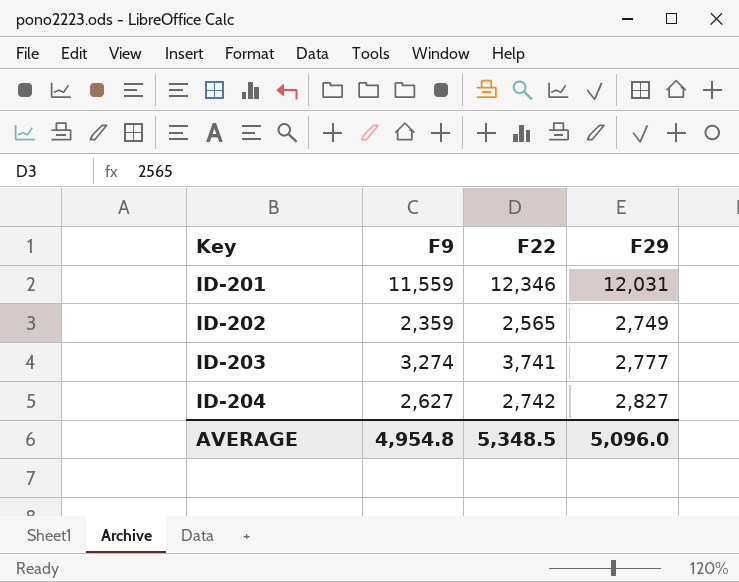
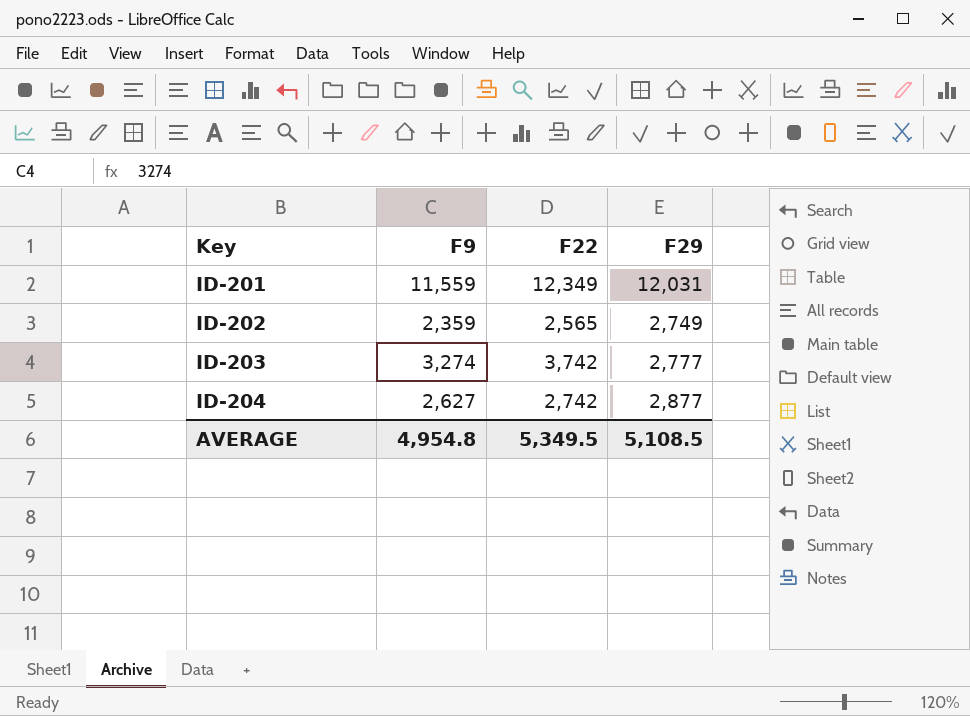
ID-201 | F22: 12,346 -> 12,349
ID-203 | F22: 3,741 -> 3,742
ID-204 | F29: 2,827 -> 2,877
AVERAGE | F22: 5,348.5 -> 5,349.5
AVERAGE | F29: 5,096.0 -> 5,108.5

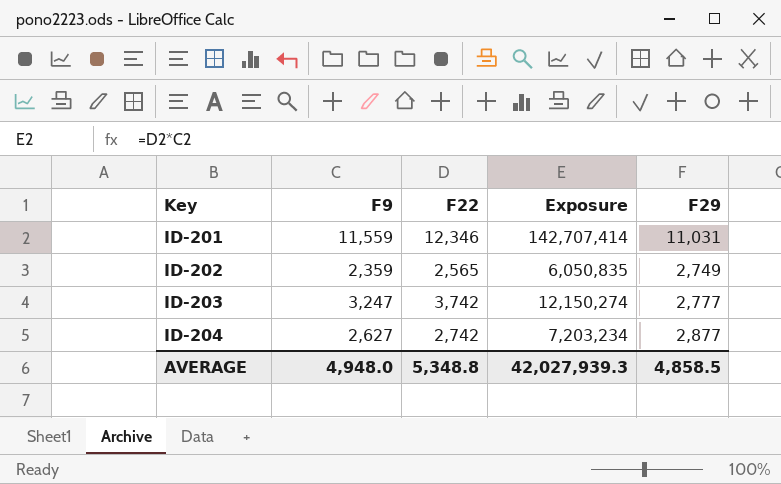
column Exposure | formula: none -> [F9] * [F22]
ID-201 | F22: 12,349 -> 12,346
ID-201 | F29: 12,031 -> 11,031
ID-203 | F9: 3,274 -> 3,247
AVERAGE | F9: 4,954.8 -> 4,948.0
AVERAGE | F22: 5,349.5 -> 5,348.8
AVERAGE | F29: 5,108.5 -> 4,858.5

